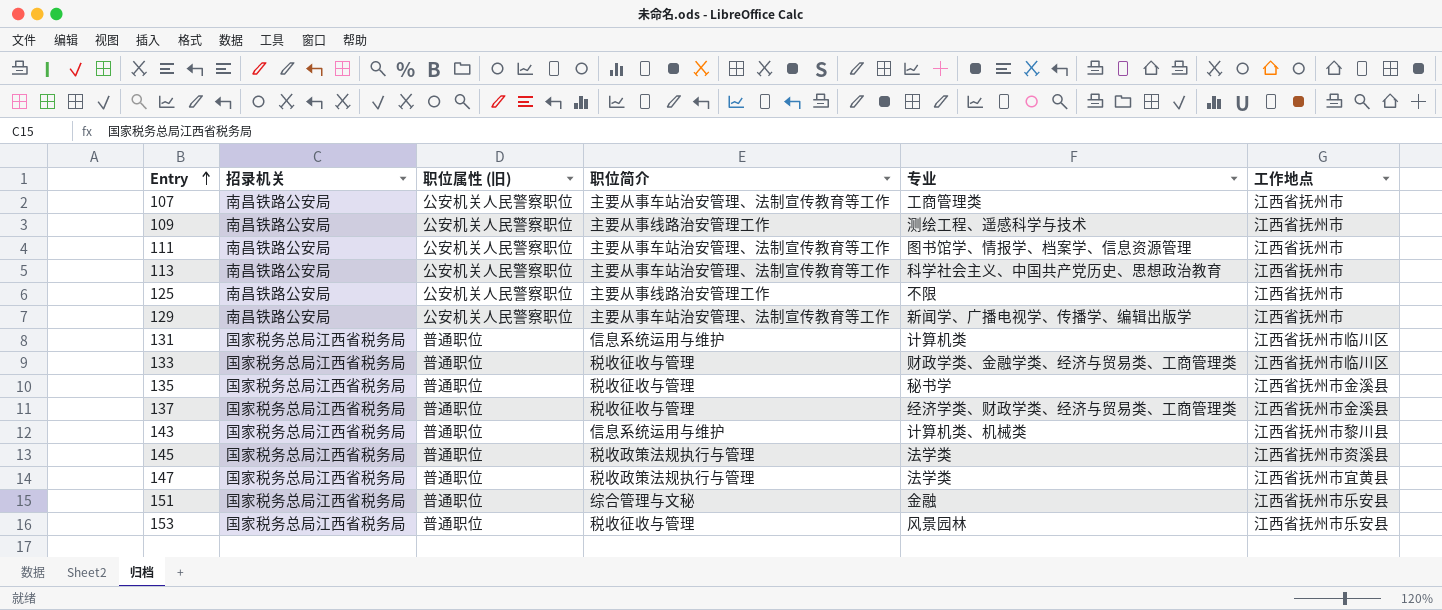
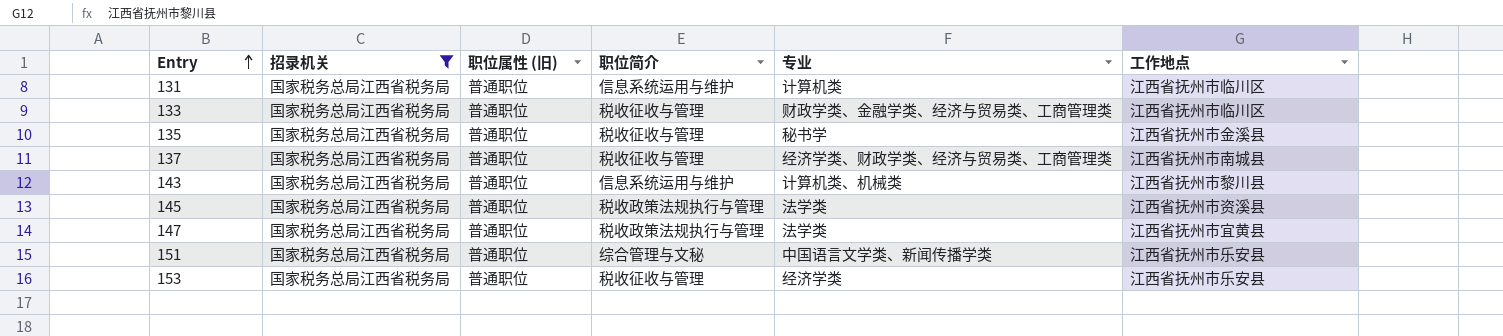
filter: none -> 招录机关 = 国家税务总局江西省税务局
137 | 工作地点: 江西省抚州市金溪县 -> 江西省抚州市南城县
151 | 专业: 金融 -> 中国语言文学类、新闻传播学类
153 | 专业: 风景园林 -> 经济学类

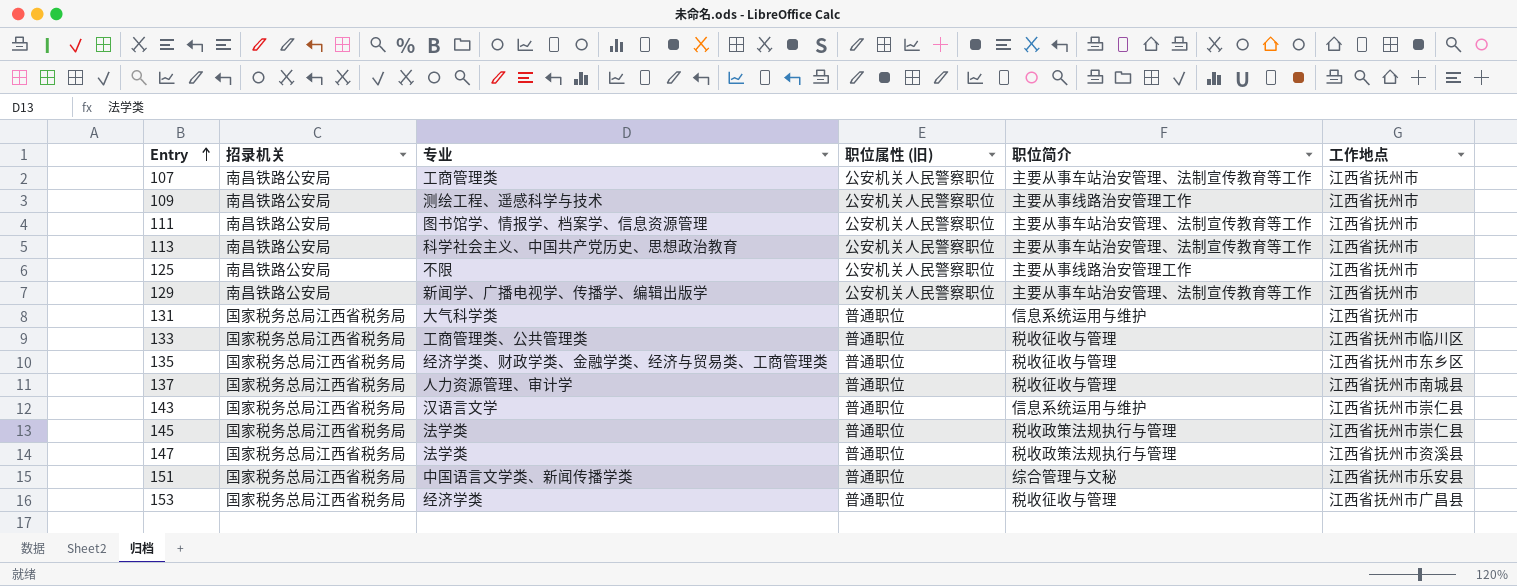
filter: 招录机关 = 国家税务总局江西省税务局 -> none
column 专业 | position: 5 -> 3
131 | 专业: 计算机类 -> 大气科学类
131 | 工作地点: 江西省抚州市临川区 -> 江西省抚州市
133 | 专业: 财政学类、金融学类、经济与贸易类、工商管理类 -> 工商管理类、公共管理类
135 | 专业: 秘书学 -> 经济学类、财政学类、金融学类、经济与贸易类、工商管理类
135 | 工作地点: 江西省抚州市金溪县 -> 江西省抚州市东乡区
137 | 专业: 经济学类、财政学类、经济与贸易类、工商管理类 -> 人力资源管理、审计学
143 | 专业: 计算机类、机械类 -> 汉语言文学
143 | 工作地点: 江西省抚州市黎川县 -> 江西省抚州市崇仁县
145 | 工作地点: 江西省抚州市资溪县 -> 江西省抚州市崇仁县
147 | 工作地点: 江西省抚州市宜黄县 -> 江西省抚州市资溪县
153 | 工作地点: 江西省抚州市乐安县 -> 江西省抚州市广昌县

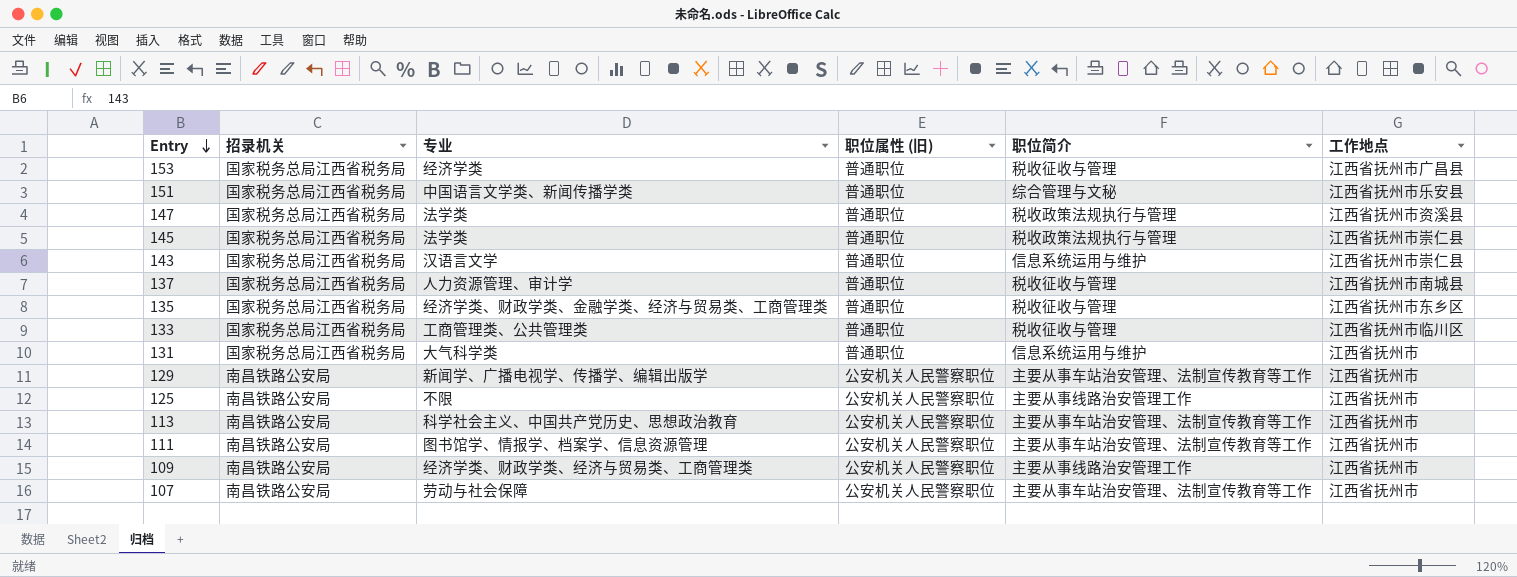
row order: Entry ascending -> Entry descending
109 | 专业: 测绘工程、遥感科学与技术 -> 经济学类、财政学类、经济与贸易类、工商管理类
107 | 专业: 工商管理类 -> 劳动与社会保障

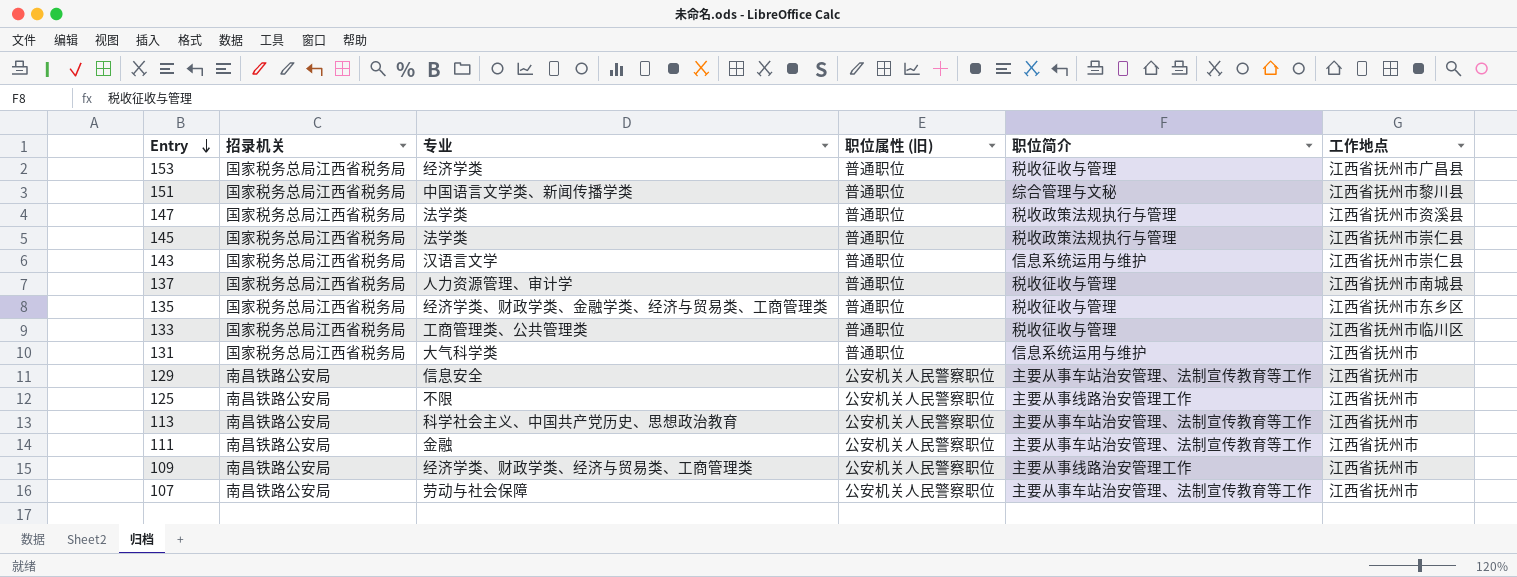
151 | 工作地点: 江西省抚州市乐安县 -> 江西省抚州市黎川县
129 | 专业: 新闻学、广播电视学、传播学、编辑出版学 -> 信息安全
111 | 专业: 图书馆学、情报学、档案学、信息资源管理 -> 金融

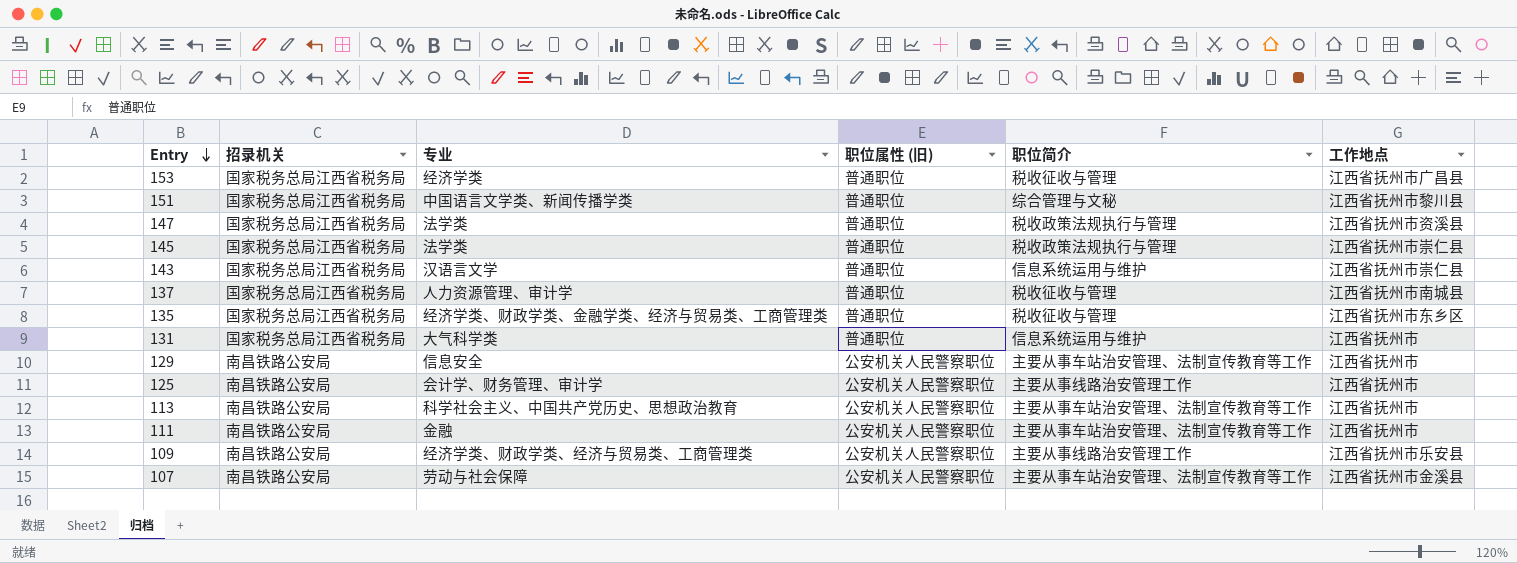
row 133: 国家税务总局江西省税务局 | 工商管理类、公共管理类 | 普通职位 | 税收征收与管理 | 江西省抚州市临川区 -> none
125 | 专业: 不限 -> 会计学、财务管理、审计学
109 | 工作地点: 江西省抚州市 -> 江西省抚州市乐安县
107 | 工作地点: 江西省抚州市 -> 江西省抚州市金溪县

